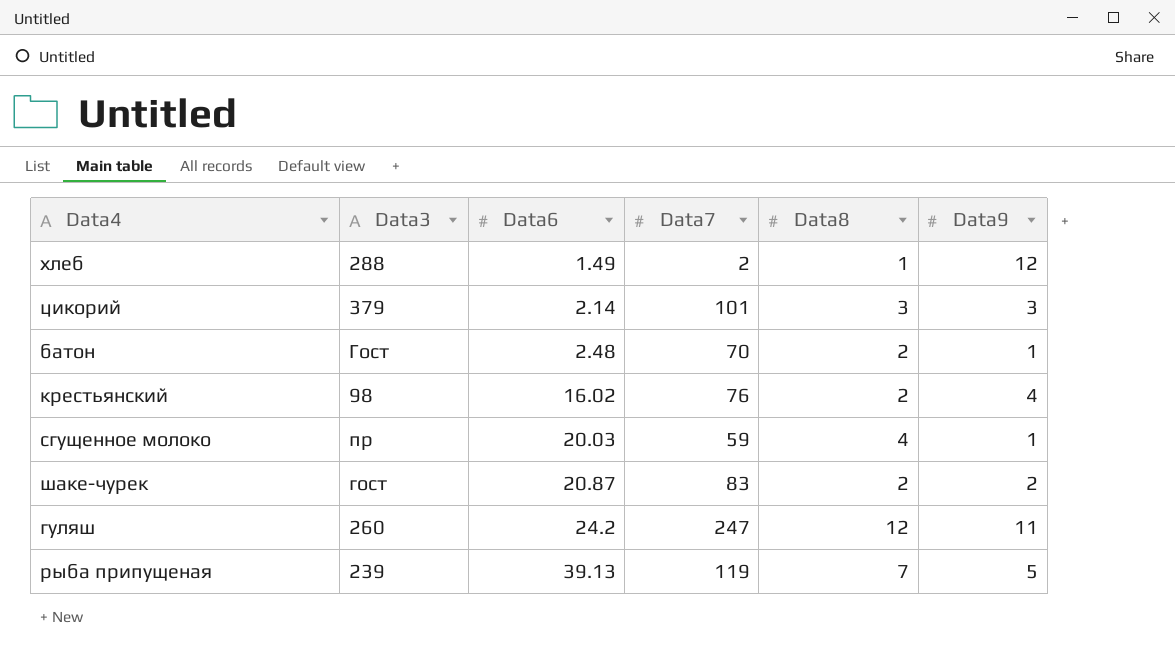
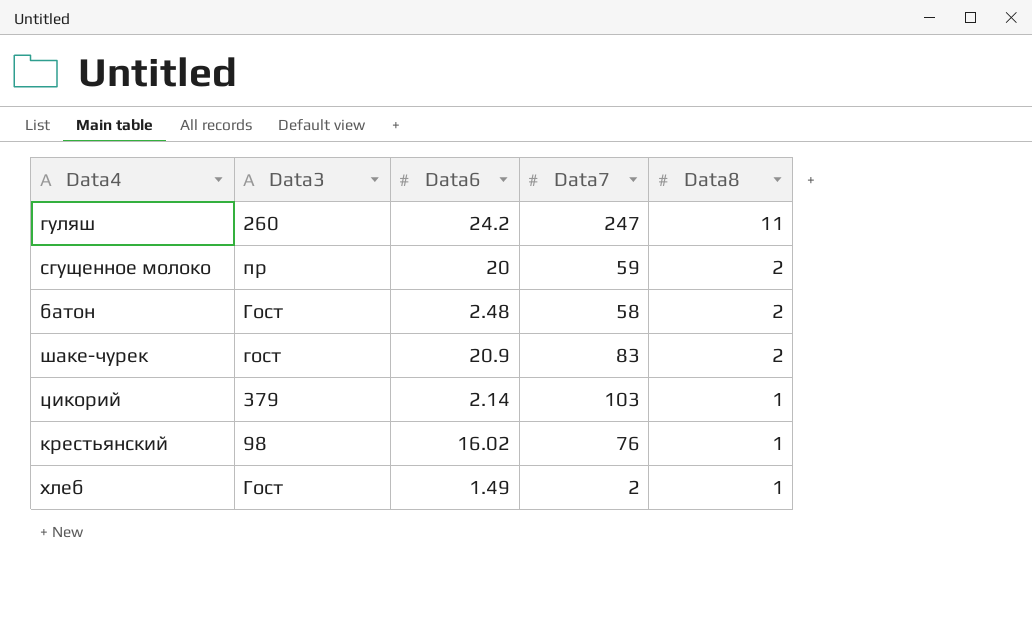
row order: Data6 ascending -> Data8 descending
column Data9 | position: 6 -> none
row рыба припущеная: 239 | 39.13 | 119 | 7 | 5 -> none
гуляш | Data8: 12 -> 11
сгущенное молоко | Data6: 20.03 -> 20
сгущенное молоко | Data8: 4 -> 2
батон | Data7: 70 -> 58
шаке-чурек | Data6: 20.87 -> 20.9
цикорий | Data7: 101 -> 103
цикорий | Data8: 3 -> 1
крестьянский | Data8: 2 -> 1
хлеб | Data3: 288 -> Гост

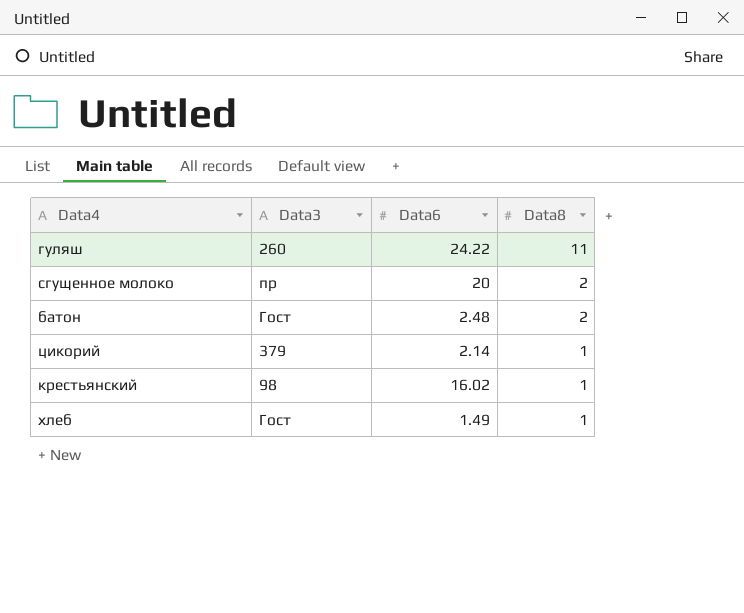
column Data7 | position: 4 -> none
row шаке-чурек: гост | 20.9 | 83 | 2 -> none
гуляш | Data6: 24.2 -> 24.22

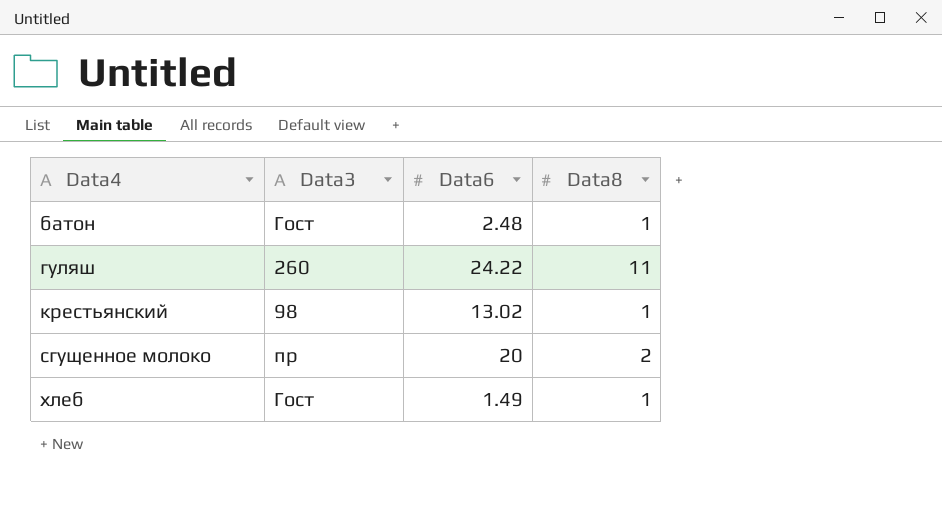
row order: Data8 descending -> Data4 ascending
row цикорий: 379 | 2.14 | 1 -> none
батон | Data8: 2 -> 1
крестьянский | Data6: 16.02 -> 13.02

